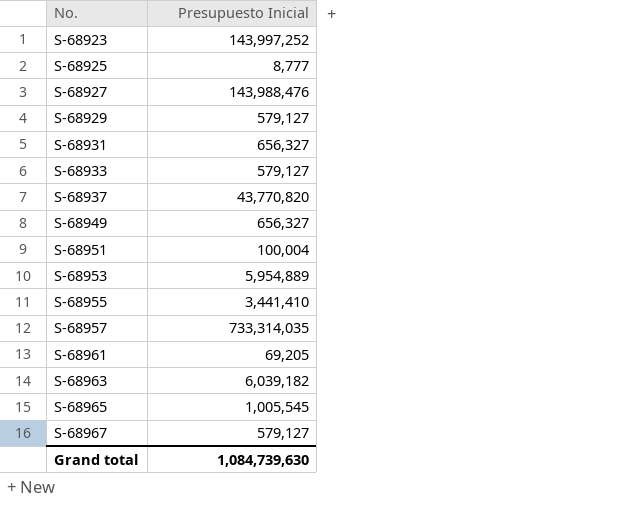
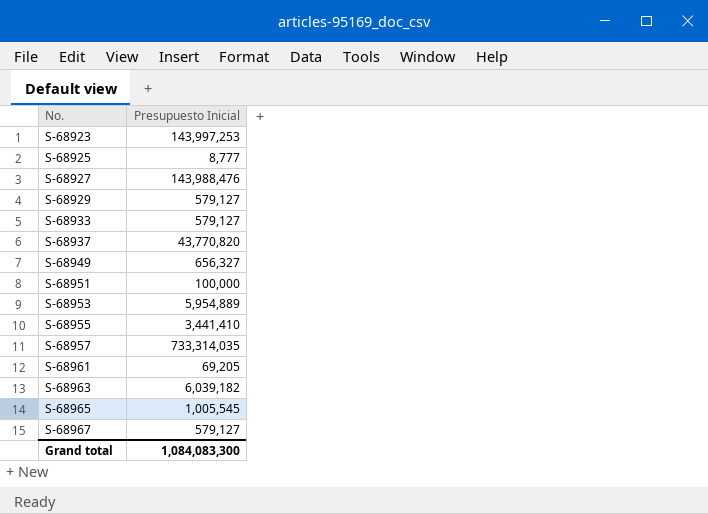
row S-68931: 656,327 -> none
S-68923 | Presupuesto Inicial: 143,997,252 -> 143,997,253
S-68951 | Presupuesto Inicial: 100,004 -> 100,000
Grand total | Presupuesto Inicial: 1,084,739,630 -> 1,084,083,300

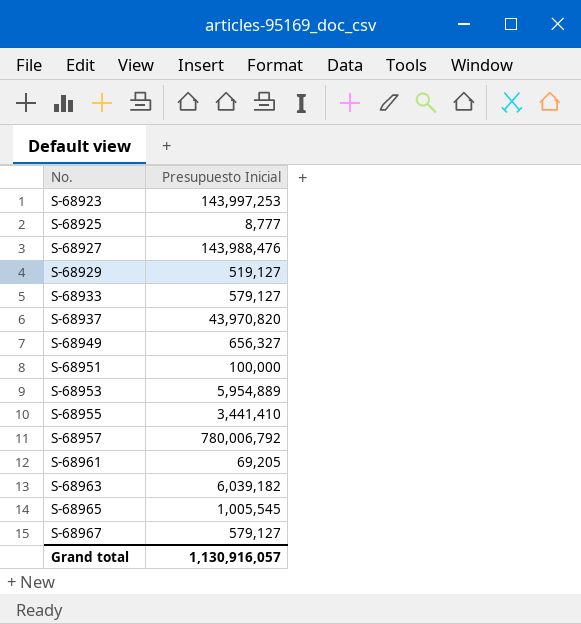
S-68929 | Presupuesto Inicial: 579,127 -> 519,127
S-68937 | Presupuesto Inicial: 43,770,820 -> 43,970,820
S-68957 | Presupuesto Inicial: 733,314,035 -> 780,006,792
Grand total | Presupuesto Inicial: 1,084,083,300 -> 1,130,916,057

